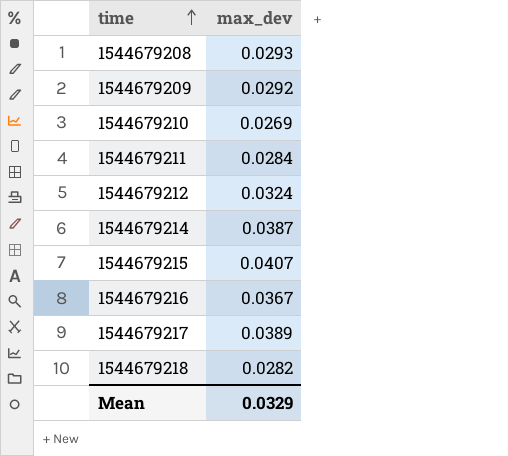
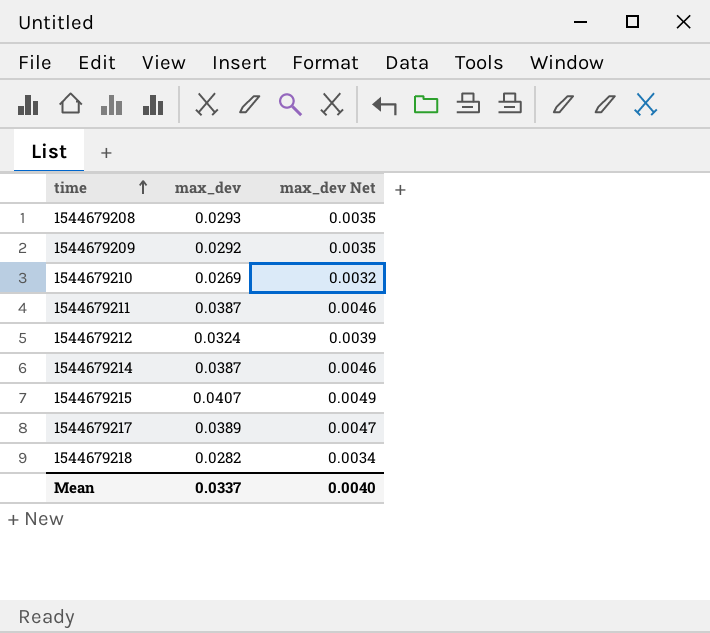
column max_dev Net | formula: none -> [max_dev] * 0.12
row 1544679216: 0.0367 -> none
1544679211 | max_dev: 0.0284 -> 0.0387
Mean | max_dev: 0.0329 -> 0.0337

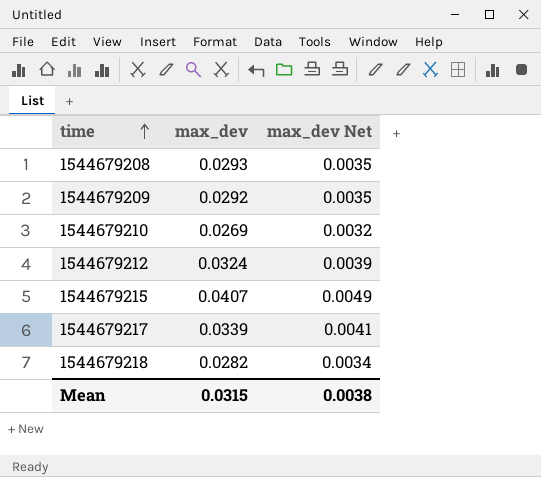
row 1544679211: 0.0387 | 0.0046 -> none
row 1544679214: 0.0387 | 0.0046 -> none
1544679217 | max_dev: 0.0389 -> 0.0339
1544679217 | max_dev Net: 0.0047 -> 0.0041
Mean | max_dev: 0.0337 -> 0.0315
Mean | max_dev Net: 0.0040 -> 0.0038

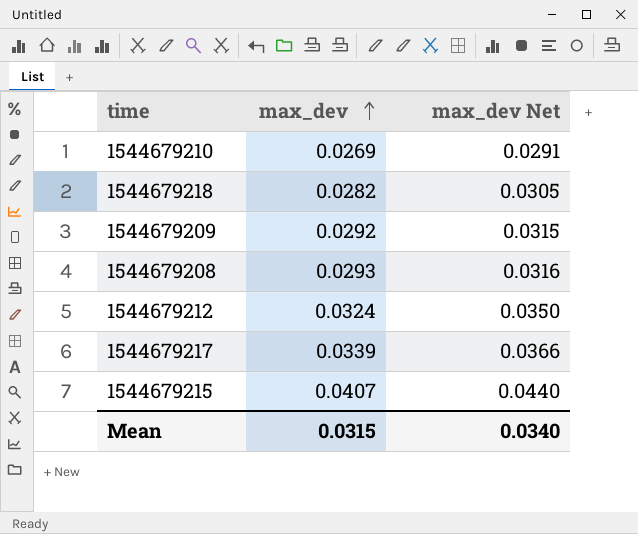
row order: time ascending -> max_dev ascending
column max_dev Net | formula: [max_dev] * 0.12 -> [max_dev] * 1.08
Mean | max_dev Net: 0.0038 -> 0.0340

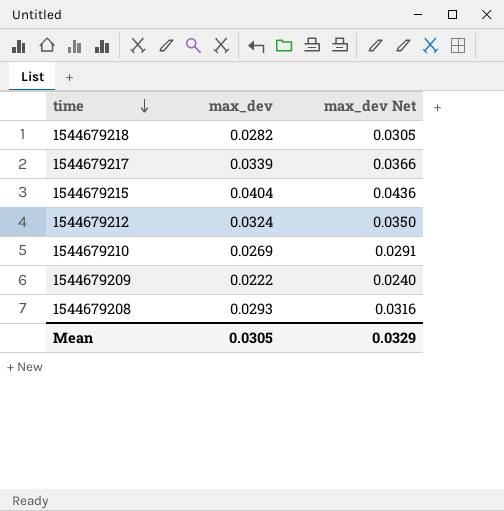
row order: max_dev ascending -> time descending
1544679215 | max_dev: 0.0407 -> 0.0404
1544679215 | max_dev Net: 0.0440 -> 0.0436
1544679209 | max_dev: 0.0292 -> 0.0222
1544679209 | max_dev Net: 0.0315 -> 0.0240
Mean | max_dev: 0.0315 -> 0.0305
Mean | max_dev Net: 0.0340 -> 0.0329

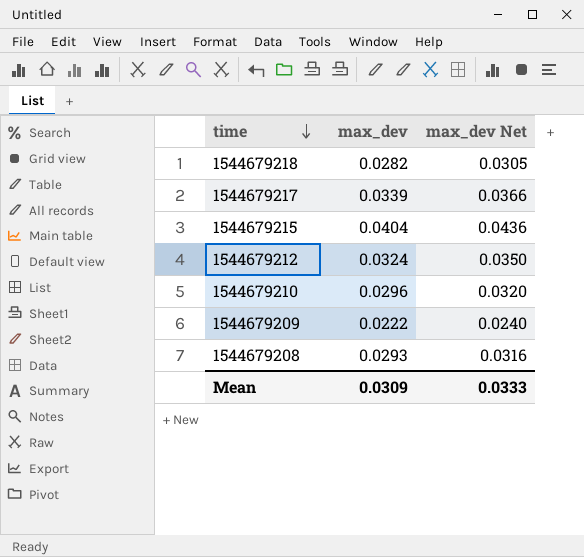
1544679210 | max_dev: 0.0269 -> 0.0296
1544679210 | max_dev Net: 0.0291 -> 0.0320
Mean | max_dev: 0.0305 -> 0.0309
Mean | max_dev Net: 0.0329 -> 0.0333

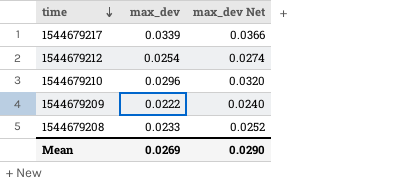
row 1544679218: 0.0282 | 0.0305 -> none
row 1544679215: 0.0404 | 0.0436 -> none
1544679212 | max_dev: 0.0324 -> 0.0254
1544679212 | max_dev Net: 0.0350 -> 0.0274
1544679208 | max_dev: 0.0293 -> 0.0233
1544679208 | max_dev Net: 0.0316 -> 0.0252
Mean | max_dev: 0.0309 -> 0.0269
Mean | max_dev Net: 0.0333 -> 0.0290

